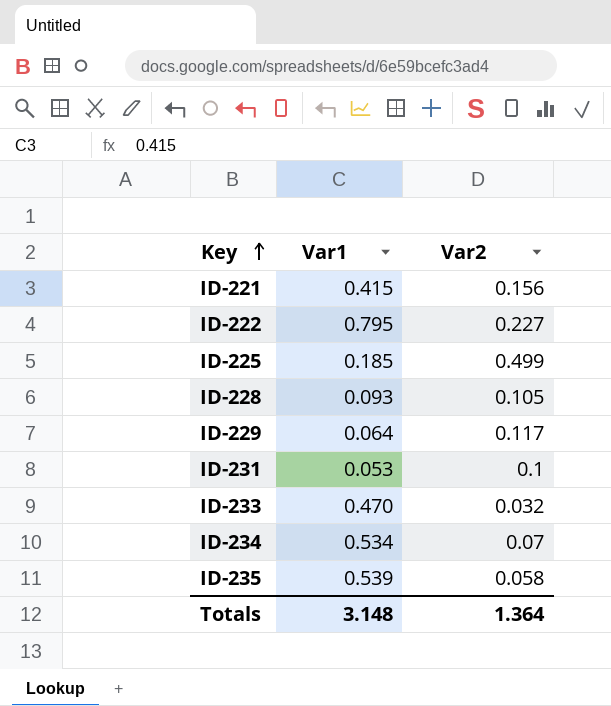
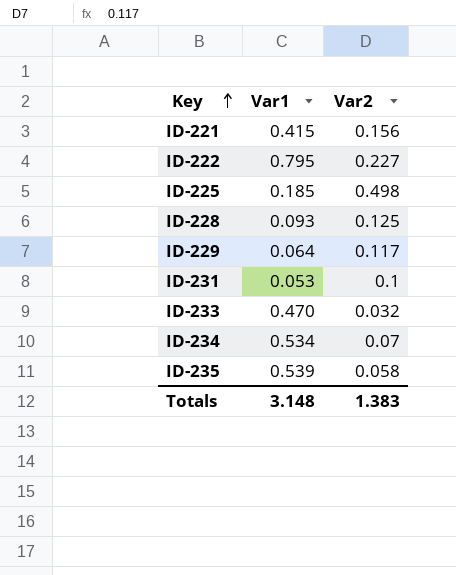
ID-225 | Var2: 0.499 -> 0.498
ID-228 | Var2: 0.105 -> 0.125
Totals | Var2: 1.364 -> 1.383

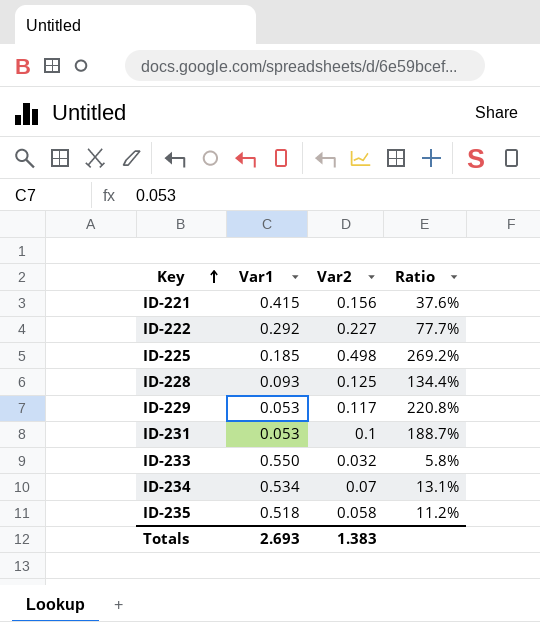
column Ratio | formula: none -> [Var2] / [Var1]
ID-222 | Var1: 0.795 -> 0.292
ID-229 | Var1: 0.064 -> 0.053
ID-233 | Var1: 0.470 -> 0.550
ID-235 | Var1: 0.539 -> 0.518
Totals | Var1: 3.148 -> 2.693

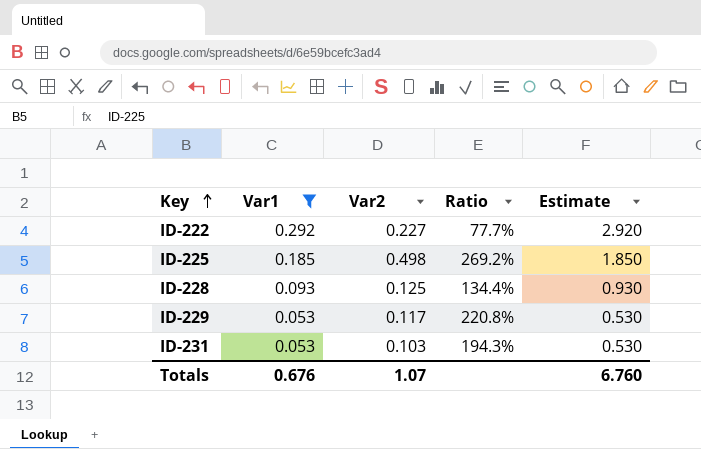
filter: none -> Var1 <= 0.292
column Estimate | formula: none -> [Var1] * 10
ID-231 | Var2: 0.1 -> 0.103
ID-231 | Ratio: 188.7% -> 194.3%
Totals | Var1: 2.693 -> 0.676
Totals | Var2: 1.383 -> 1.07

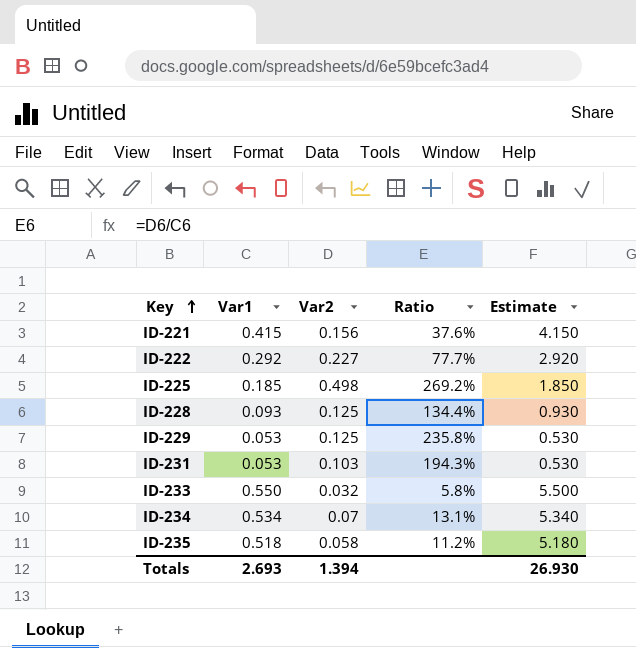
filter: Var1 <= 0.292 -> none
ID-229 | Var2: 0.117 -> 0.125
ID-229 | Ratio: 220.8% -> 235.8%
Totals | Var1: 0.676 -> 2.693
Totals | Var2: 1.07 -> 1.394
Totals | Estimate: 6.760 -> 26.930

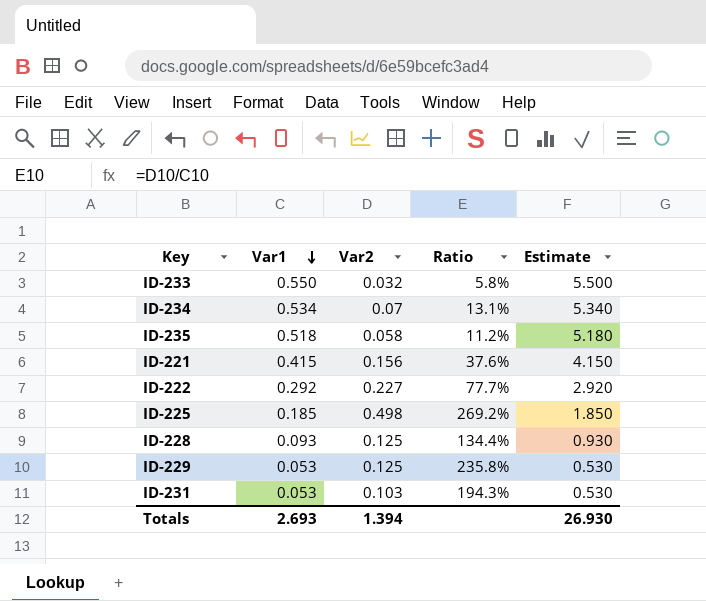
row order: Key ascending -> Var1 descending

